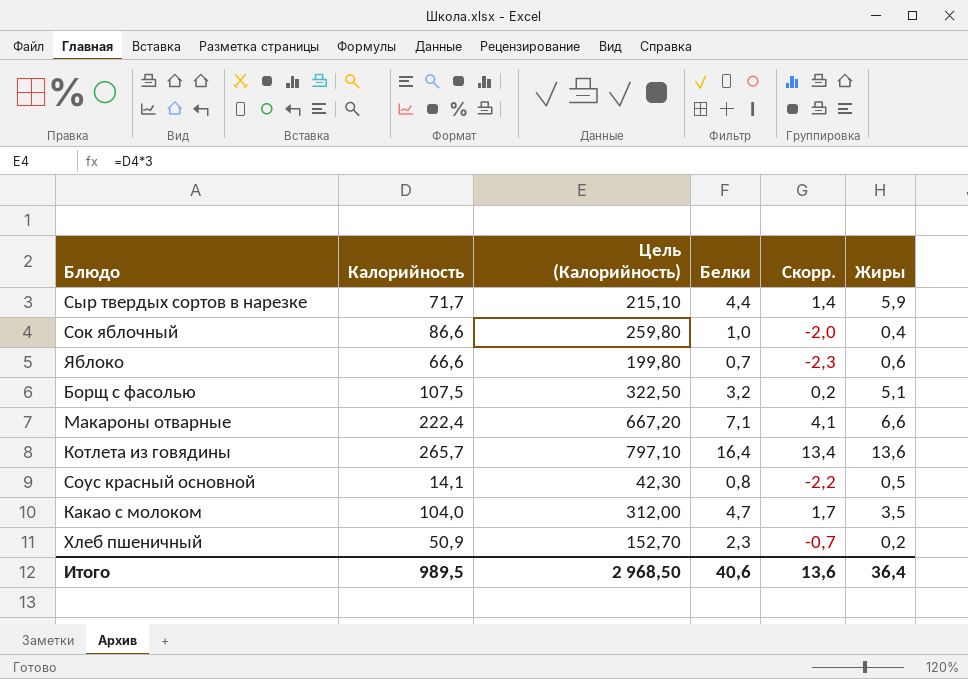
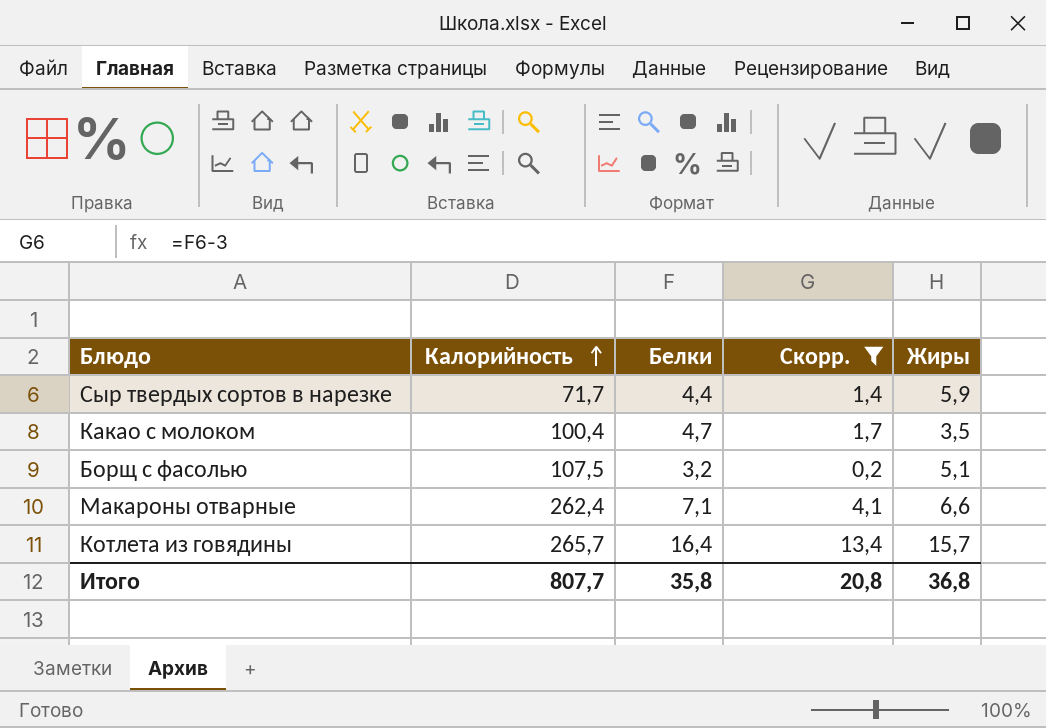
filter: none -> Скорр. >= 0,2
row order: none -> Калорийность ascending
column Цель (Калорийность) | formula: [Калорийность] * 3 -> none
Какао с молоком | Калорийность: 104,0 -> 100,4
Макароны отварные | Калорийность: 222,4 -> 262,4
Котлета из говядины | Жиры: 13,6 -> 15,7
Итого | Калорийность: 989,5 -> 807,7
Итого | Белки: 40,6 -> 35,8
Итого | Скорр.: 13,6 -> 20,8
Итого | Жиры: 36,4 -> 36,8

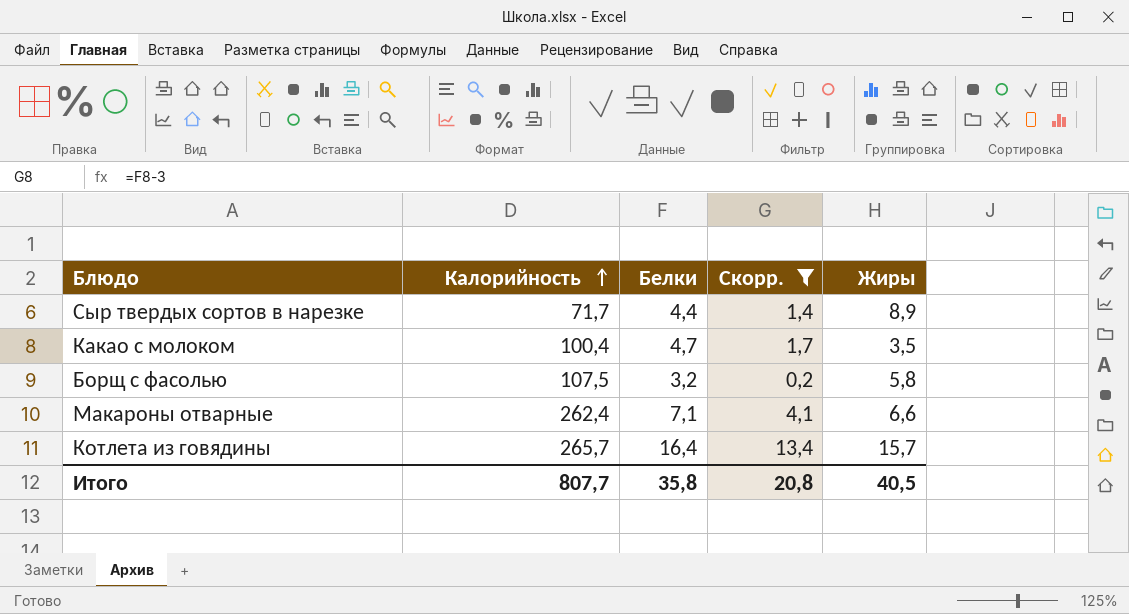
Сыр твердых сортов в нарезке | Жиры: 5,9 -> 8,9
Борщ с фасолью | Жиры: 5,1 -> 5,8
Итого | Жиры: 36,8 -> 40,5

